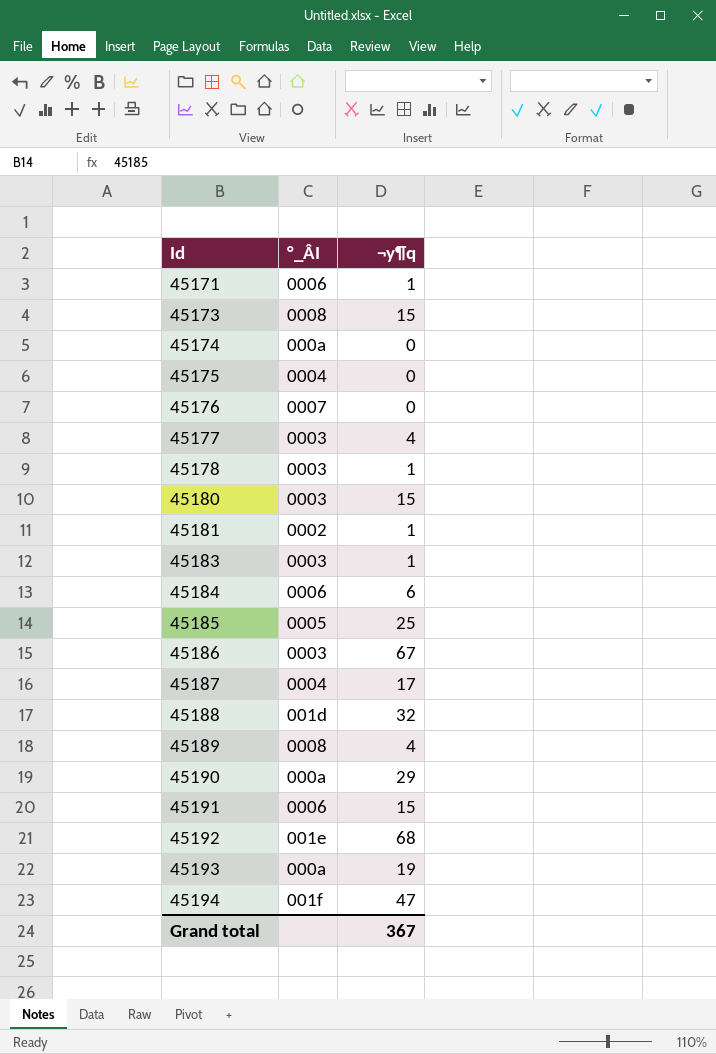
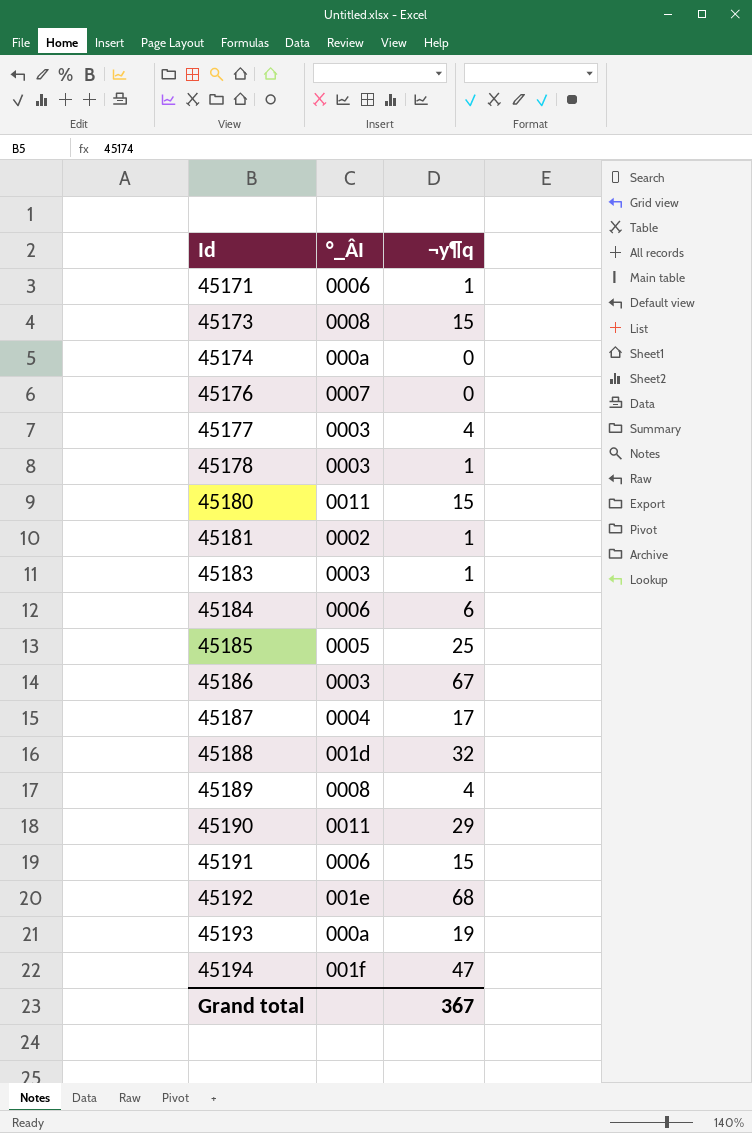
row 45175: 0004 | 0 -> none
45180 | °_ÂI: 0003 -> 0011
45190 | °_ÂI: 000a -> 0011

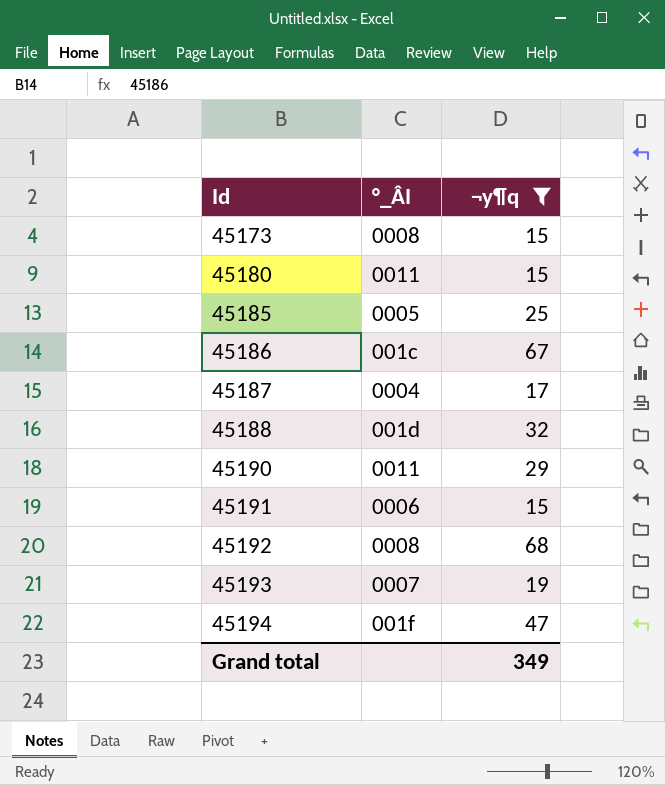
filter: none -> ¬y¶q >= 15
45186 | °_ÂI: 0003 -> 001c
45192 | °_ÂI: 001e -> 0008
45193 | °_ÂI: 000a -> 0007
Grand total | ¬y¶q: 367 -> 349

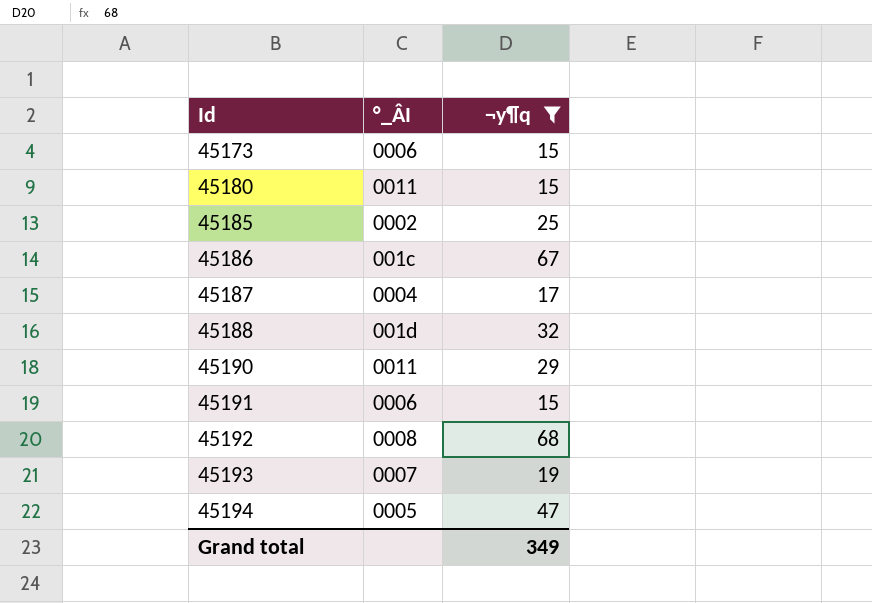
45173 | °_ÂI: 0008 -> 0006
45185 | °_ÂI: 0005 -> 0002
45194 | °_ÂI: 001f -> 0005

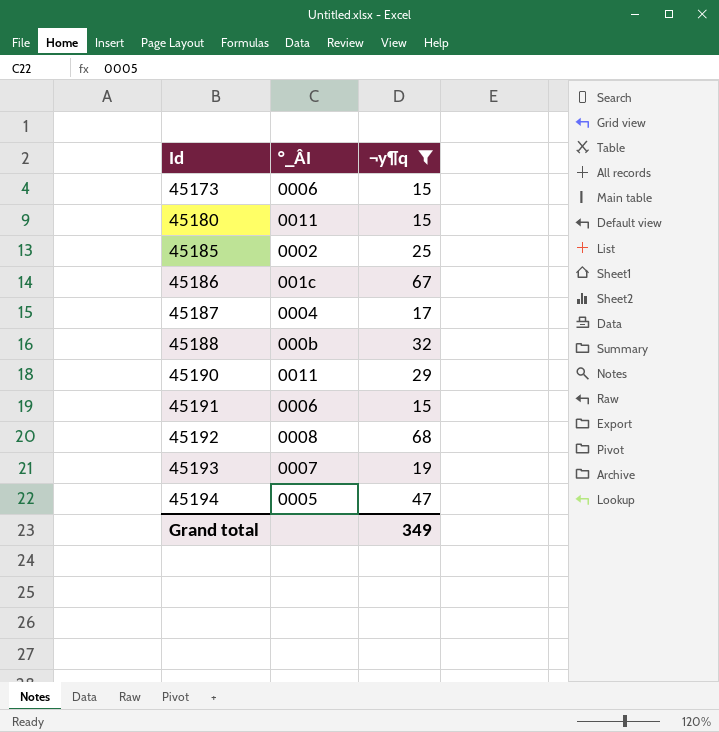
45188 | °_ÂI: 001d -> 000b

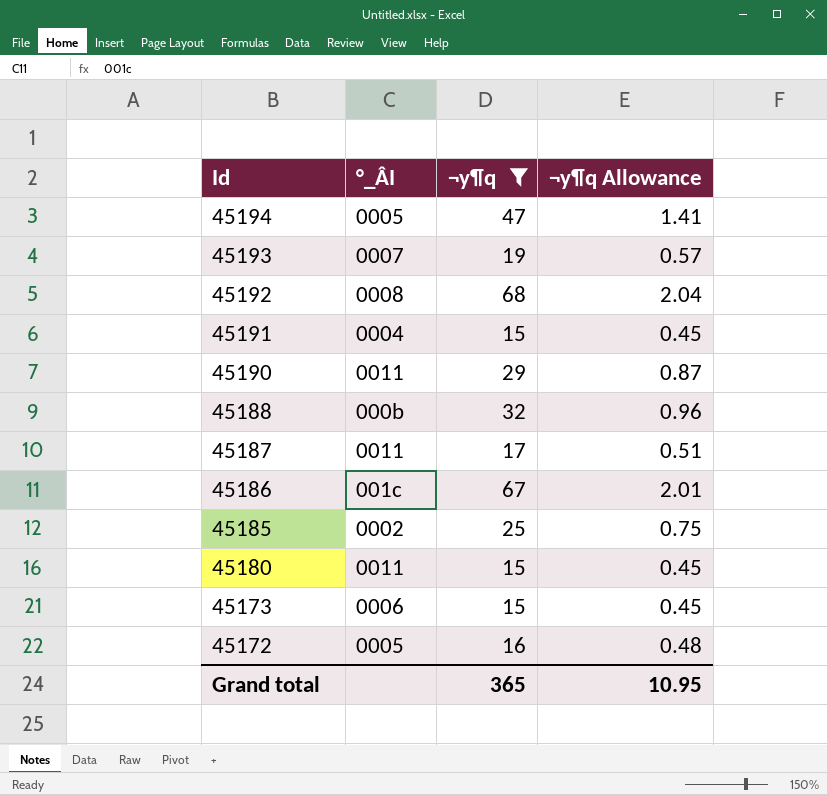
row order: Id ascending -> Id descending
column ¬y¶q Allowance | formula: none -> [¬y¶q] * 0.03
45191 | °_ÂI: 0006 -> 0004
45187 | °_ÂI: 0004 -> 0011
row 45172: none -> 0005 | 16 | 0.48
Grand total | ¬y¶q: 349 -> 365

